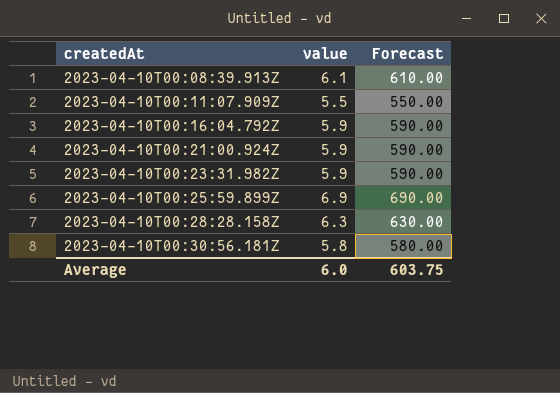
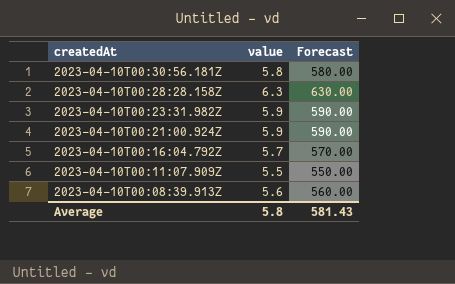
row order: createdAt ascending -> createdAt descending
row 2023-04-10T00:25:59.899Z: 6.9 | 690.00 -> none
2023-04-10T00:16:04.792Z | value: 5.9 -> 5.7
2023-04-10T00:16:04.792Z | Forecast: 590.00 -> 570.00
2023-04-10T00:08:39.913Z | value: 6.1 -> 5.6
2023-04-10T00:08:39.913Z | Forecast: 610.00 -> 560.00
Average | value: 6.0 -> 5.8
Average | Forecast: 603.75 -> 581.43

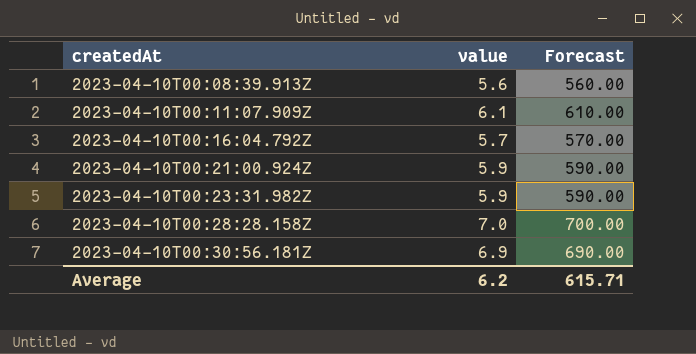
row order: createdAt descending -> createdAt ascending
2023-04-10T00:11:07.909Z | value: 5.5 -> 6.1
2023-04-10T00:11:07.909Z | Forecast: 550.00 -> 610.00
2023-04-10T00:28:28.158Z | value: 6.3 -> 7.0
2023-04-10T00:28:28.158Z | Forecast: 630.00 -> 700.00
2023-04-10T00:30:56.181Z | value: 5.8 -> 6.9
2023-04-10T00:30:56.181Z | Forecast: 580.00 -> 690.00
Average | value: 5.8 -> 6.2
Average | Forecast: 581.43 -> 615.71

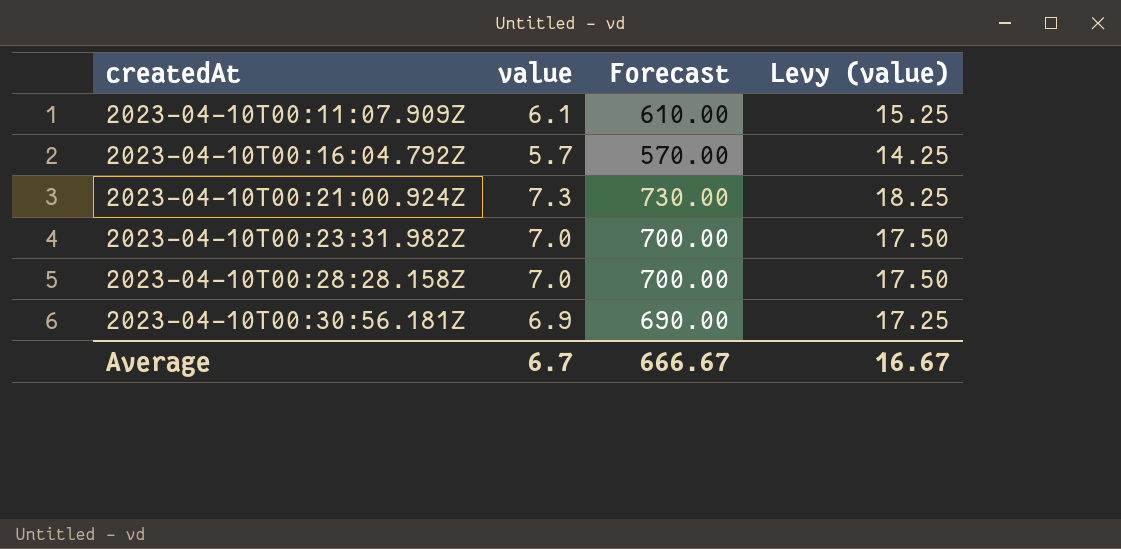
column Levy (value) | formula: none -> [value] * 2.5
row 2023-04-10T00:08:39.913Z: 5.6 | 560.00 -> none
2023-04-10T00:21:00.924Z | value: 5.9 -> 7.3
2023-04-10T00:21:00.924Z | Forecast: 590.00 -> 730.00
2023-04-10T00:23:31.982Z | value: 5.9 -> 7.0
2023-04-10T00:23:31.982Z | Forecast: 590.00 -> 700.00
Average | value: 6.2 -> 6.7
Average | Forecast: 615.71 -> 666.67

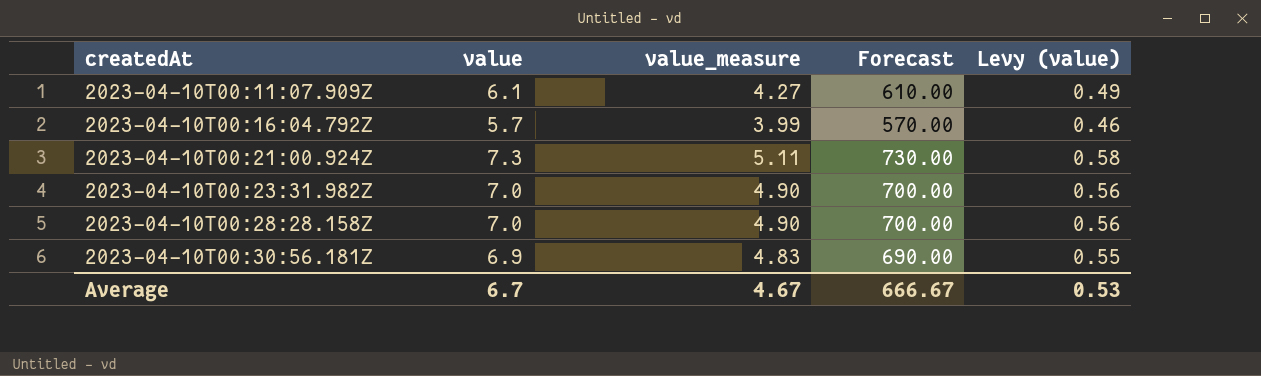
column value_measure | formula: none -> [value] * 0.7
column Levy (value) | formula: [value] * 2.5 -> [value] * 0.08
Average | Levy (value): 16.67 -> 0.53

